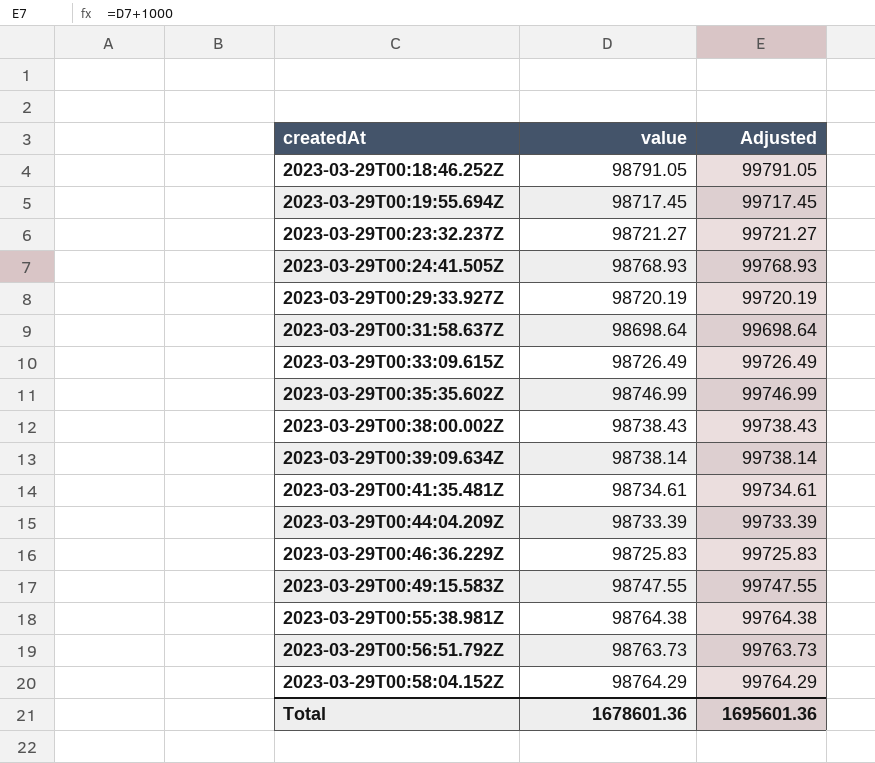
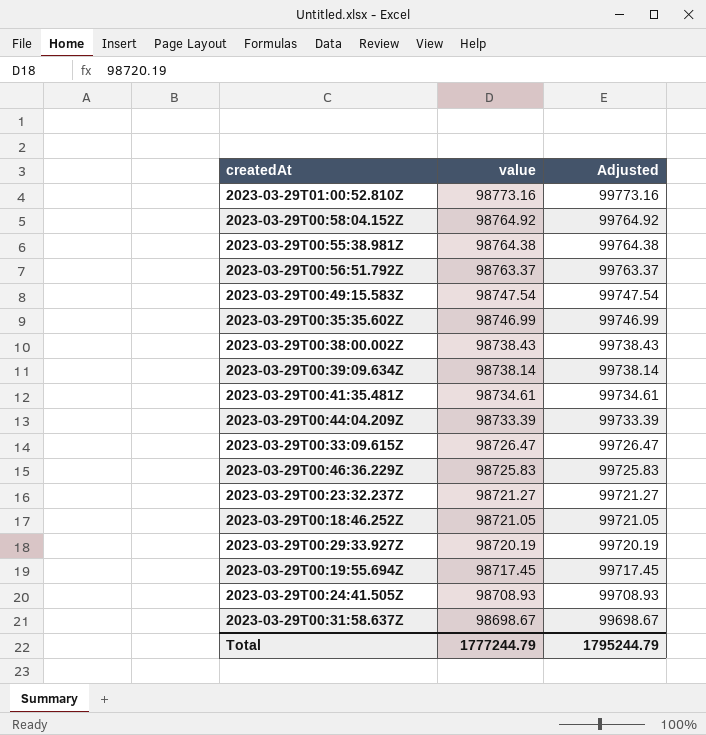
row order: createdAt ascending -> value descending
row 2023-03-29T01:00:52.810Z: none -> 98773.16 | 99773.16
2023-03-29T00:58:04.152Z | value: 98764.29 -> 98764.92
2023-03-29T00:58:04.152Z | Adjusted: 99764.29 -> 99764.92
2023-03-29T00:56:51.792Z | value: 98763.73 -> 98763.37
2023-03-29T00:56:51.792Z | Adjusted: 99763.73 -> 99763.37
2023-03-29T00:49:15.583Z | value: 98747.55 -> 98747.54
2023-03-29T00:49:15.583Z | Adjusted: 99747.55 -> 99747.54
2023-03-29T00:33:09.615Z | value: 98726.49 -> 98726.47
2023-03-29T00:33:09.615Z | Adjusted: 99726.49 -> 99726.47
2023-03-29T00:18:46.252Z | value: 98791.05 -> 98721.05
2023-03-29T00:18:46.252Z | Adjusted: 99791.05 -> 99721.05
2023-03-29T00:24:41.505Z | value: 98768.93 -> 98708.93
2023-03-29T00:24:41.505Z | Adjusted: 99768.93 -> 99708.93
2023-03-29T00:31:58.637Z | value: 98698.64 -> 98698.67
2023-03-29T00:31:58.637Z | Adjusted: 99698.64 -> 99698.67
Total | value: 1678601.36 -> 1777244.79
Total | Adjusted: 1695601.36 -> 1795244.79

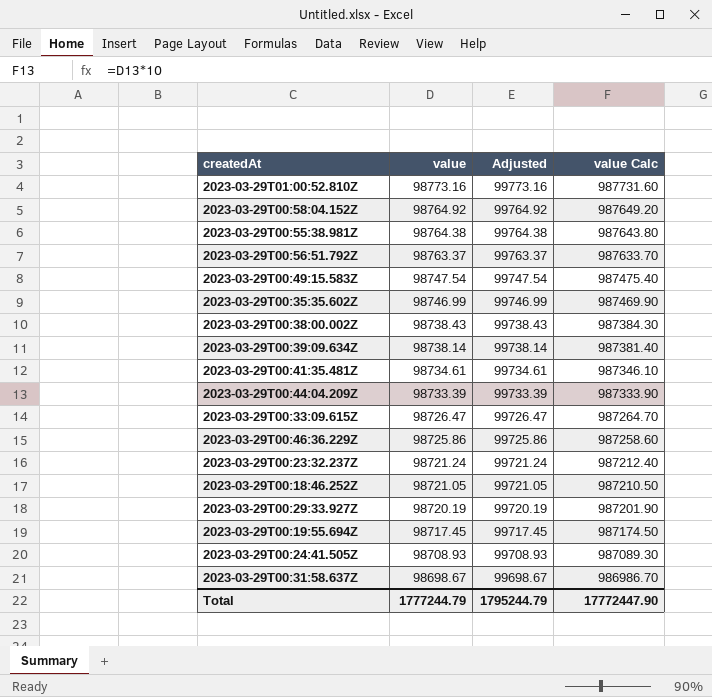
column value Calc | formula: none -> [value] * 10
2023-03-29T00:46:36.229Z | value: 98725.83 -> 98725.86
2023-03-29T00:46:36.229Z | Adjusted: 99725.83 -> 99725.86
2023-03-29T00:23:32.237Z | value: 98721.27 -> 98721.24
2023-03-29T00:23:32.237Z | Adjusted: 99721.27 -> 99721.24

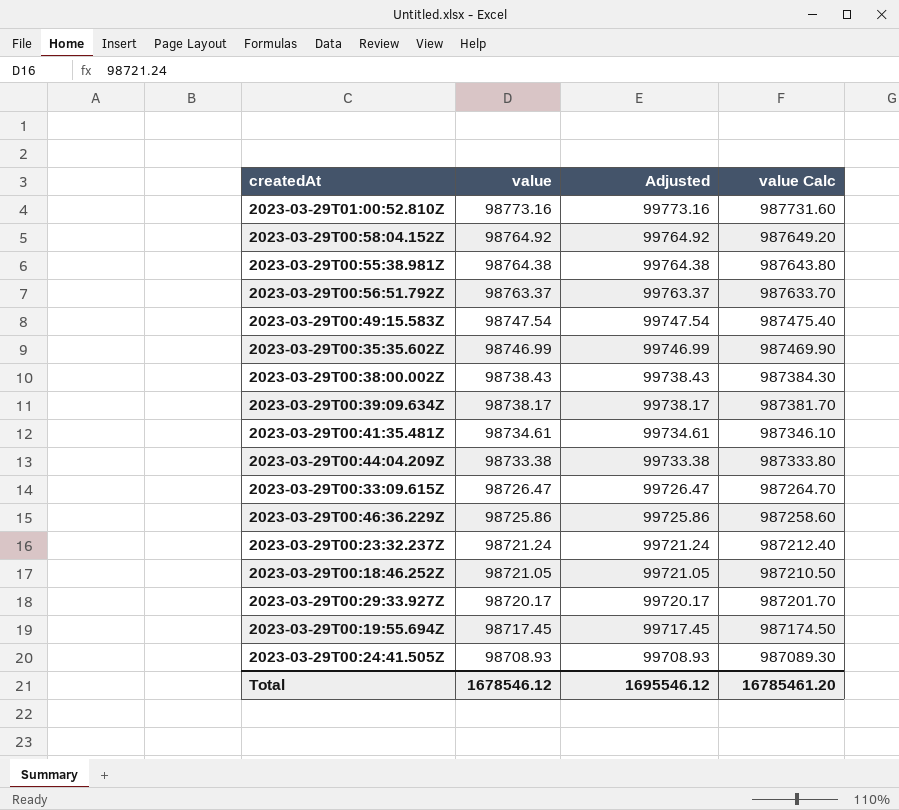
row 2023-03-29T00:31:58.637Z: 98698.67 | 99698.67 | 986986.70 -> none
2023-03-29T00:39:09.634Z | value: 98738.14 -> 98738.17
2023-03-29T00:39:09.634Z | Adjusted: 99738.14 -> 99738.17
2023-03-29T00:39:09.634Z | value Calc: 987381.40 -> 987381.70
2023-03-29T00:44:04.209Z | value: 98733.39 -> 98733.38
2023-03-29T00:44:04.209Z | Adjusted: 99733.39 -> 99733.38
2023-03-29T00:44:04.209Z | value Calc: 987333.90 -> 987333.80
2023-03-29T00:29:33.927Z | value: 98720.19 -> 98720.17
2023-03-29T00:29:33.927Z | Adjusted: 99720.19 -> 99720.17
2023-03-29T00:29:33.927Z | value Calc: 987201.90 -> 987201.70
Total | value: 1777244.79 -> 1678546.12
Total | Adjusted: 1795244.79 -> 1695546.12
Total | value Calc: 17772447.90 -> 16785461.20

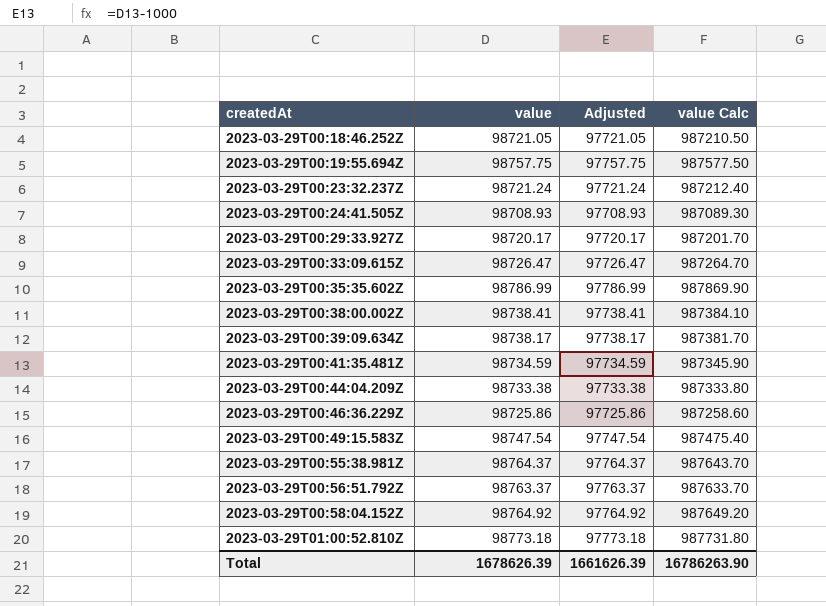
row order: value descending -> createdAt ascending
column Adjusted | formula: [value] + 1000 -> [value] - 1000
2023-03-29T00:19:55.694Z | value: 98717.45 -> 98757.75
2023-03-29T00:19:55.694Z | value Calc: 987174.50 -> 987577.50
2023-03-29T00:35:35.602Z | value: 98746.99 -> 98786.99
2023-03-29T00:35:35.602Z | value Calc: 987469.90 -> 987869.90
2023-03-29T00:38:00.002Z | value: 98738.43 -> 98738.41
2023-03-29T00:38:00.002Z | value Calc: 987384.30 -> 987384.10
2023-03-29T00:41:35.481Z | value: 98734.61 -> 98734.59
2023-03-29T00:41:35.481Z | value Calc: 987346.10 -> 987345.90
2023-03-29T00:55:38.981Z | value: 98764.38 -> 98764.37
2023-03-29T00:55:38.981Z | value Calc: 987643.80 -> 987643.70
2023-03-29T01:00:52.810Z | value: 98773.16 -> 98773.18
2023-03-29T01:00:52.810Z | value Calc: 987731.60 -> 987731.80
Total | value: 1678546.12 -> 1678626.39
Total | Adjusted: 1695546.12 -> 1661626.39
Total | value Calc: 16785461.20 -> 16786263.90

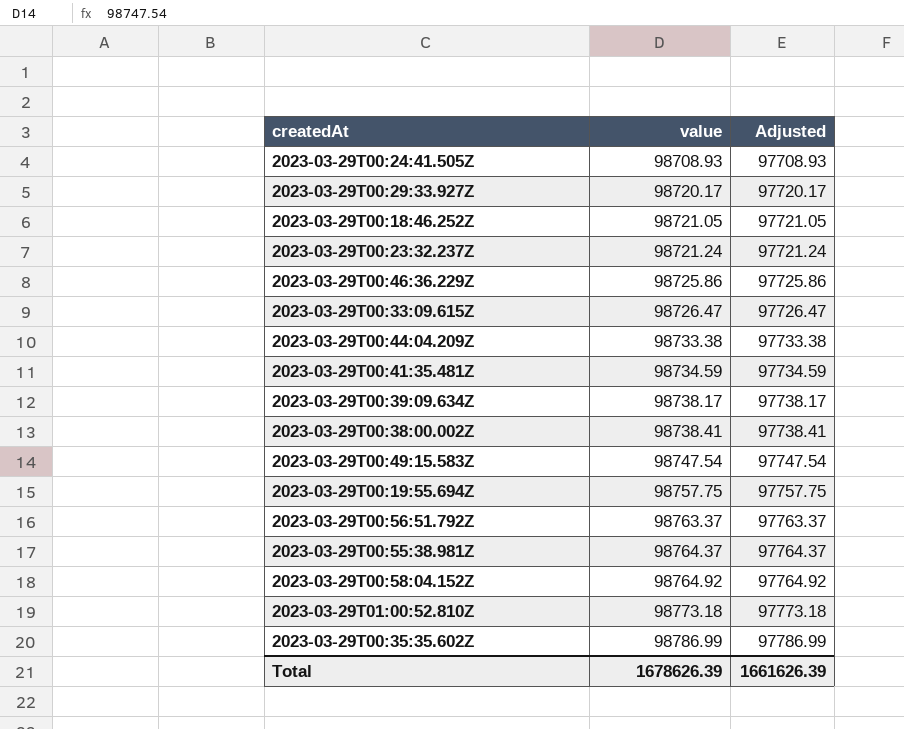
row order: createdAt ascending -> value ascending
column value Calc | formula: [value] * 10 -> none

